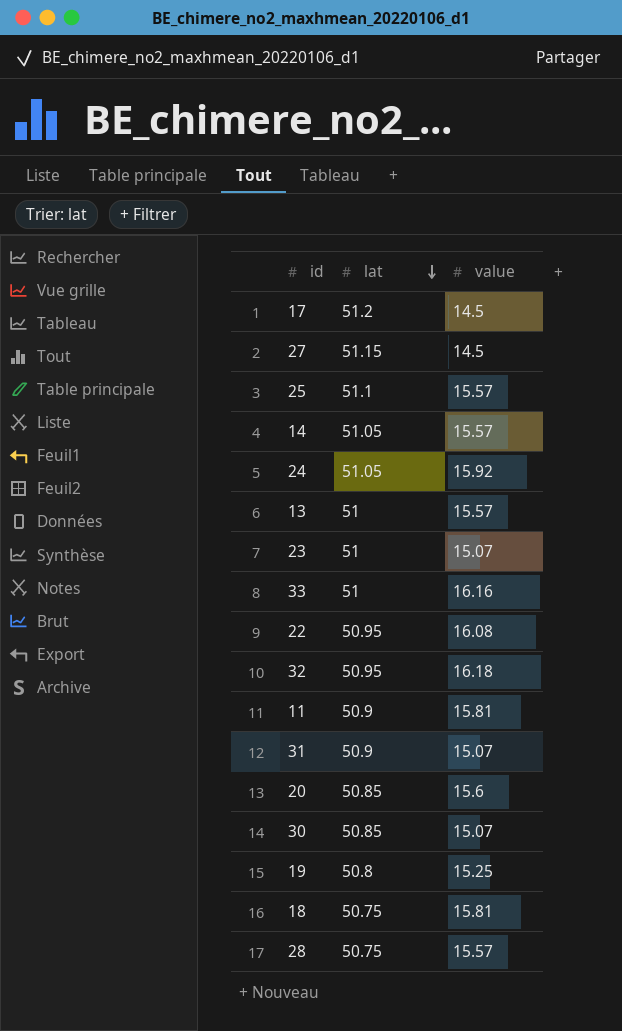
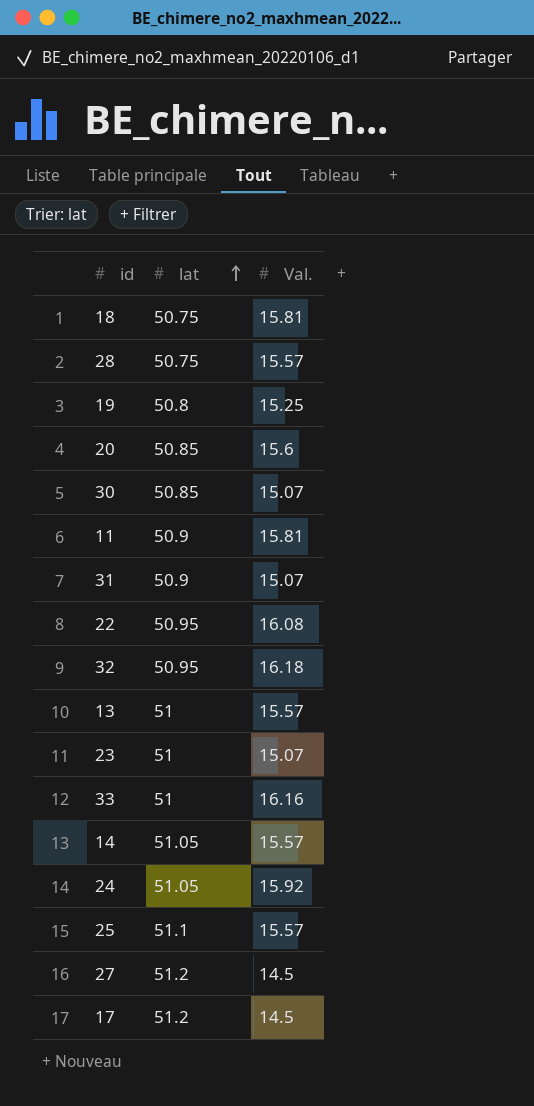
row order: lat descending -> lat ascending
column name: value -> Val.
27 | lat: 51.15 -> 51.2

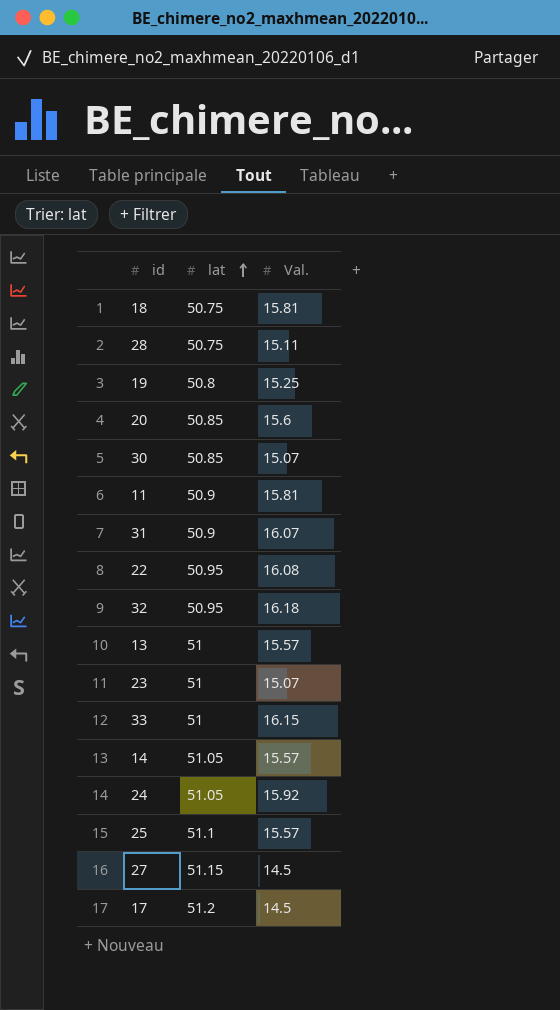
28 | Val.: 15.57 -> 15.11
31 | Val.: 15.07 -> 16.07
33 | Val.: 16.16 -> 16.15
27 | lat: 51.2 -> 51.15

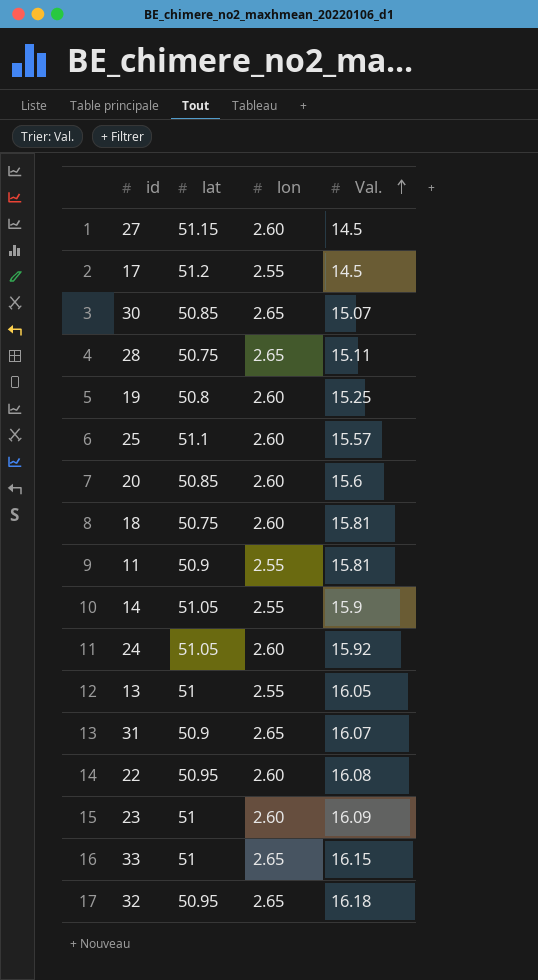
row order: lat ascending -> Val. ascending
column lon | position: none -> 3
14 | Val.: 15.57 -> 15.9
13 | Val.: 15.57 -> 16.05
23 | Val.: 15.07 -> 16.09

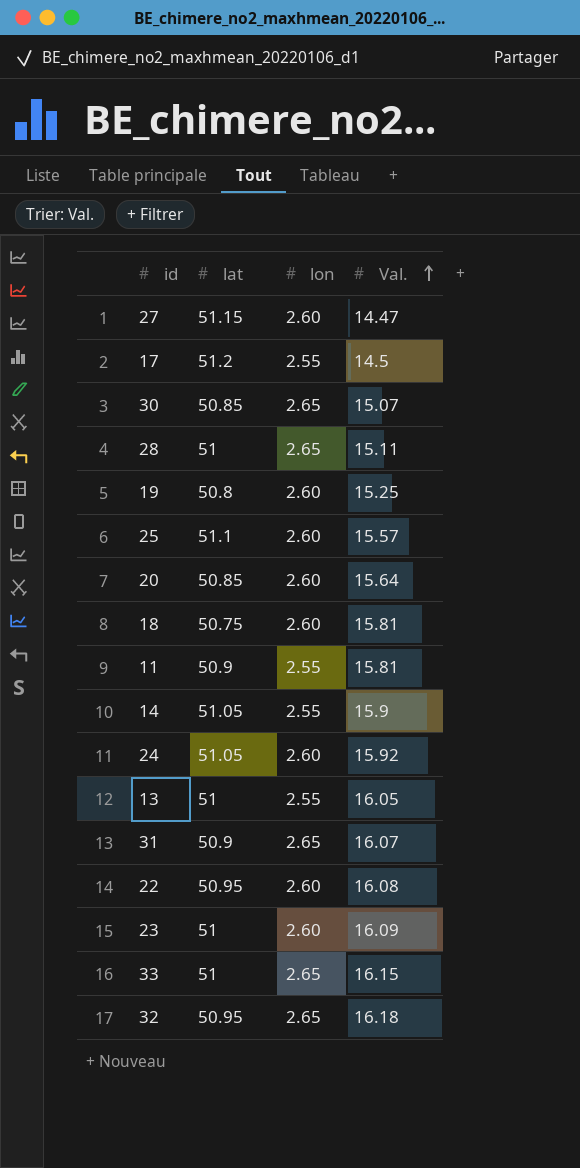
27 | Val.: 14.5 -> 14.47
28 | lat: 50.75 -> 51
20 | Val.: 15.6 -> 15.64

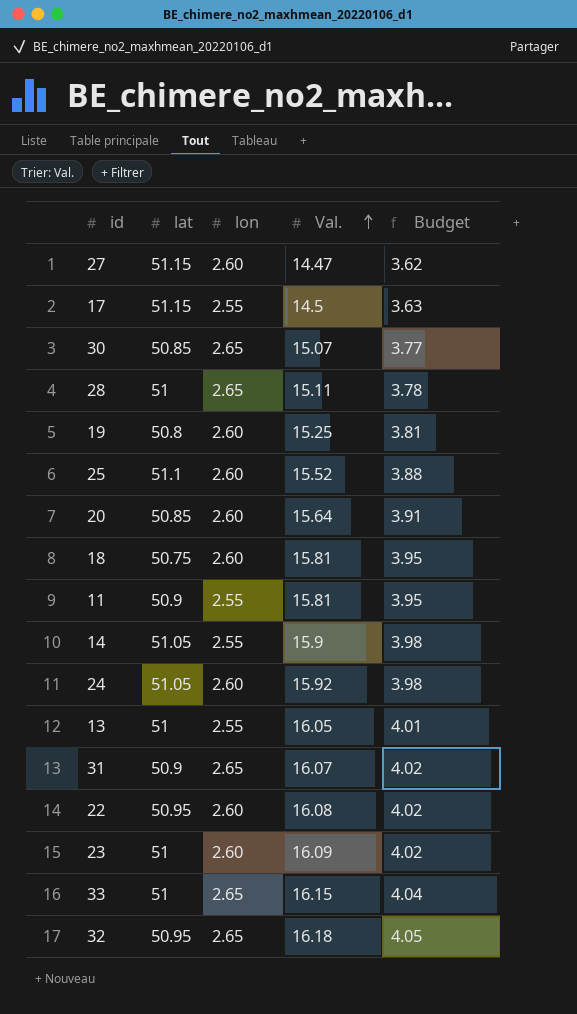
column Budget | formula: none -> [Val.] * 0.25
17 | lat: 51.2 -> 51.15
25 | Val.: 15.57 -> 15.52

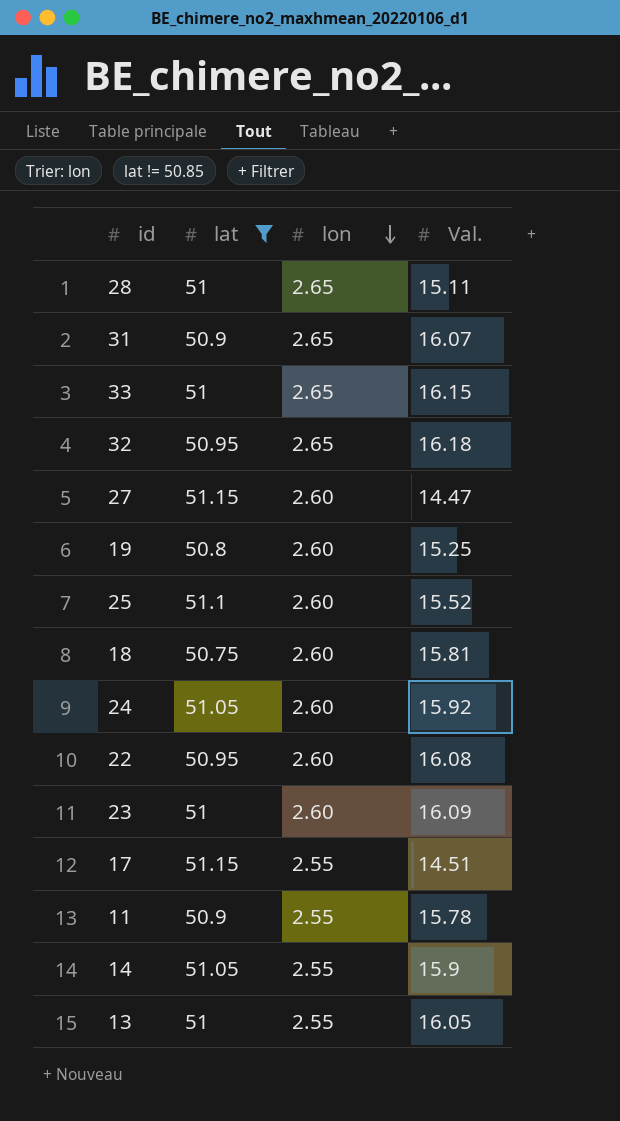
filter: none -> lat != 50.85
row order: Val. ascending -> lon descending
column Budget | formula: [Val.] * 0.25 -> none
17 | Val.: 14.5 -> 14.51
11 | Val.: 15.81 -> 15.78

